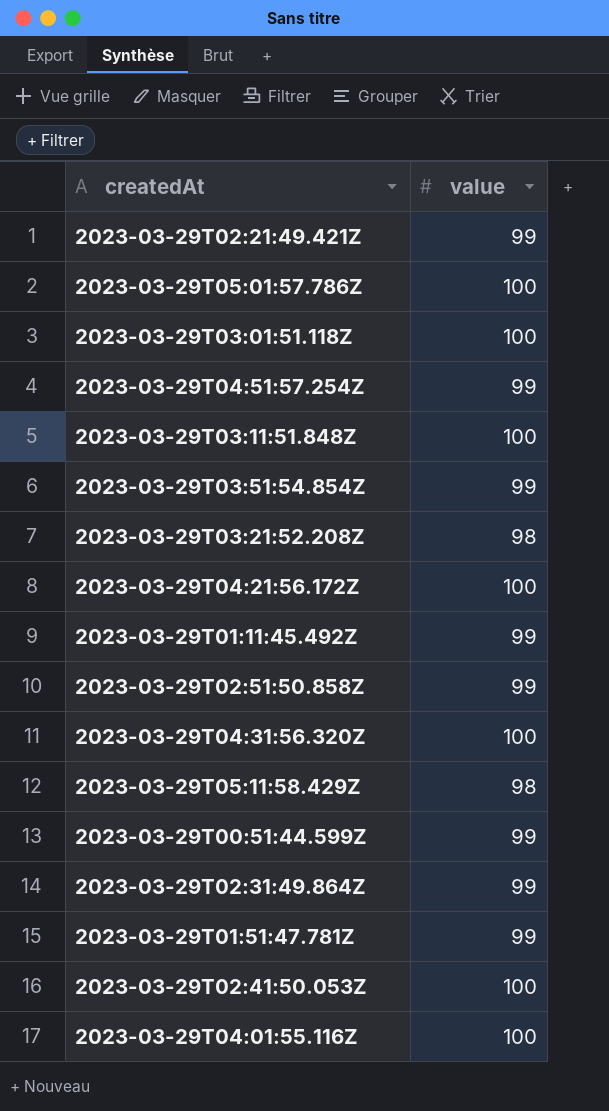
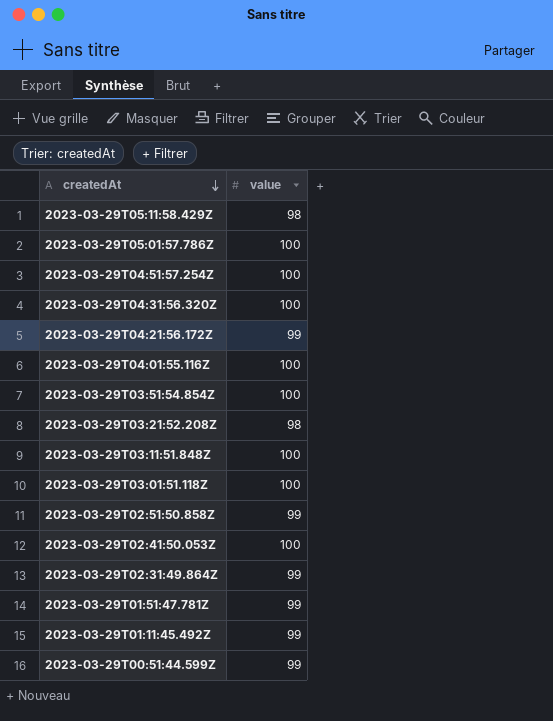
row order: none -> createdAt descending
row 2023-03-29T02:21:49.421Z: 99 -> none
2023-03-29T04:51:57.254Z | value: 99 -> 100
2023-03-29T04:21:56.172Z | value: 100 -> 99
2023-03-29T03:51:54.854Z | value: 99 -> 100

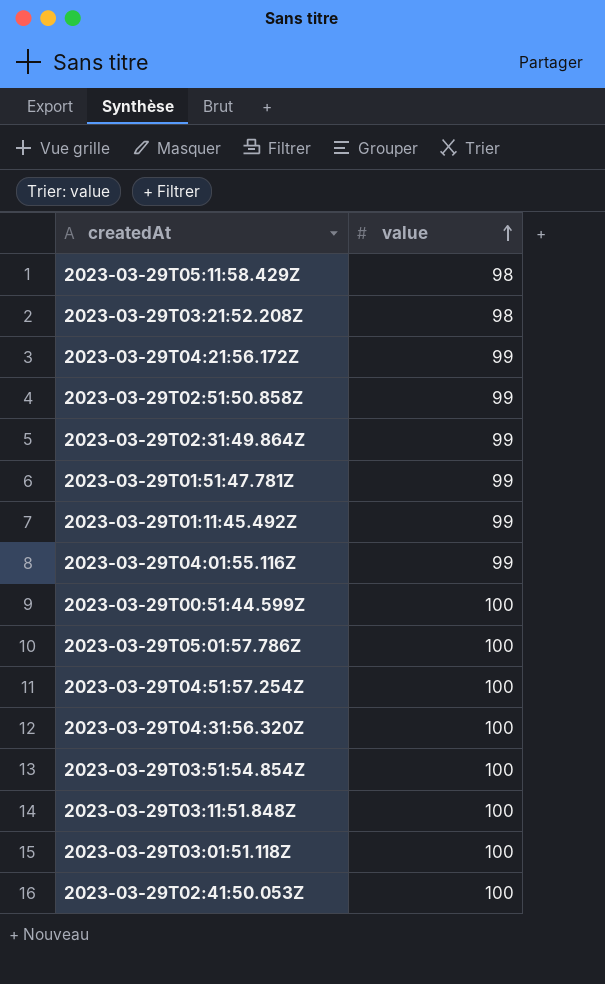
row order: createdAt descending -> value ascending
2023-03-29T04:01:55.116Z | value: 100 -> 99
2023-03-29T00:51:44.599Z | value: 99 -> 100

